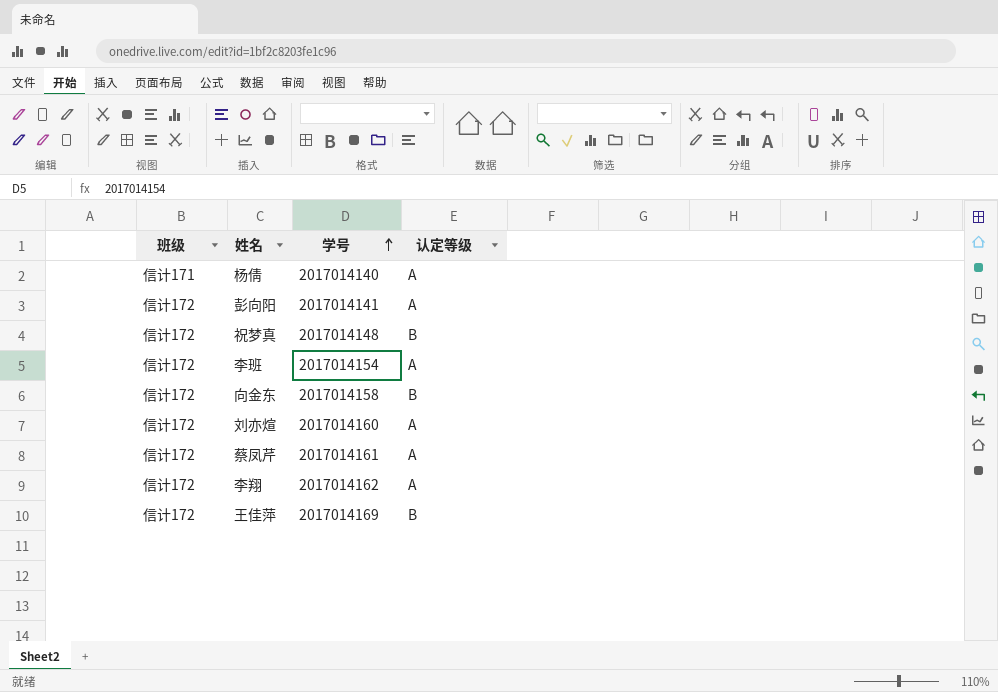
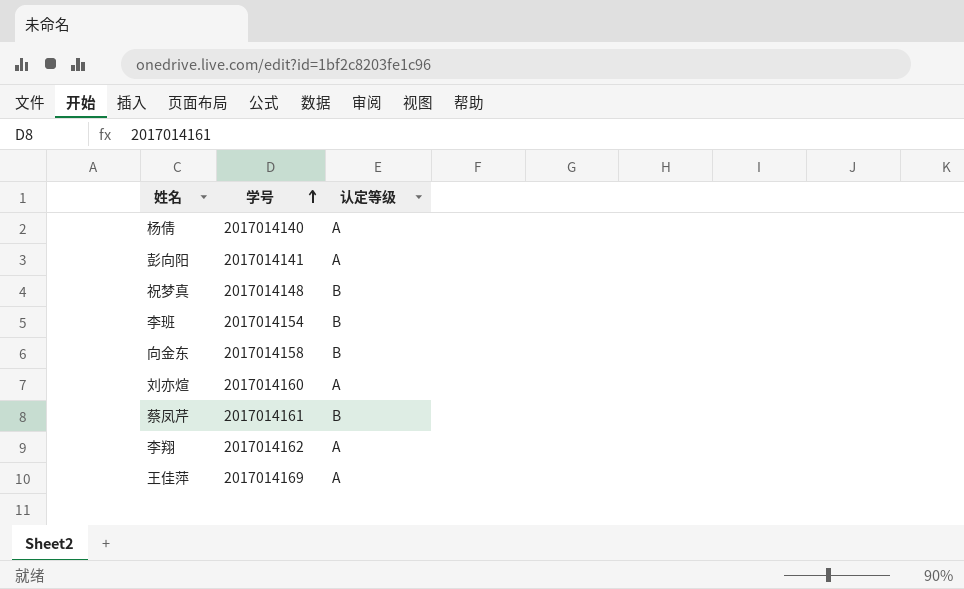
column 班级 | position: 1 -> none
李班 | 认定等级: A -> B
蔡凤芹 | 认定等级: A -> B
王佳萍 | 认定等级: B -> A

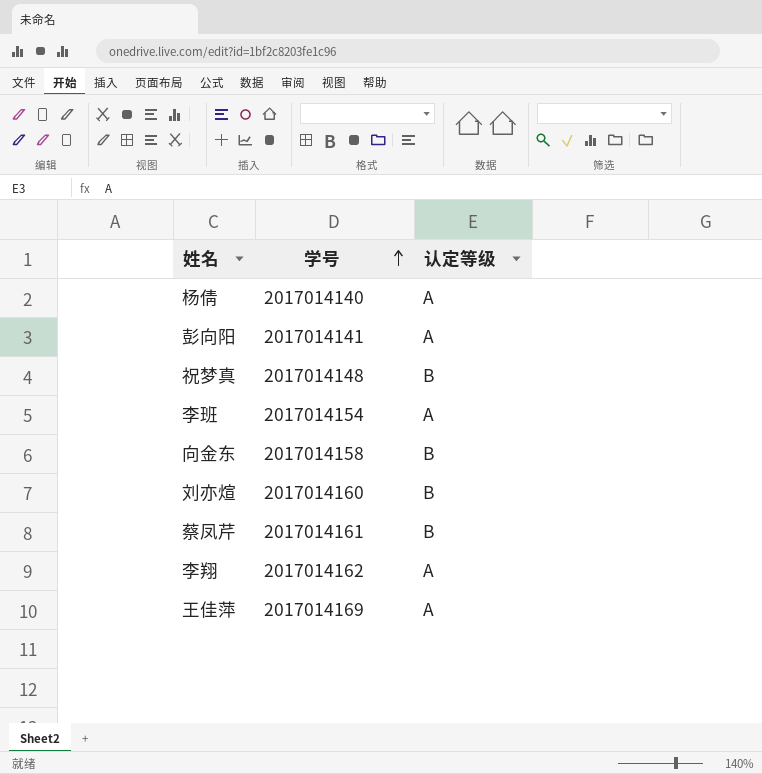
李班 | 认定等级: B -> A
刘亦煊 | 认定等级: A -> B

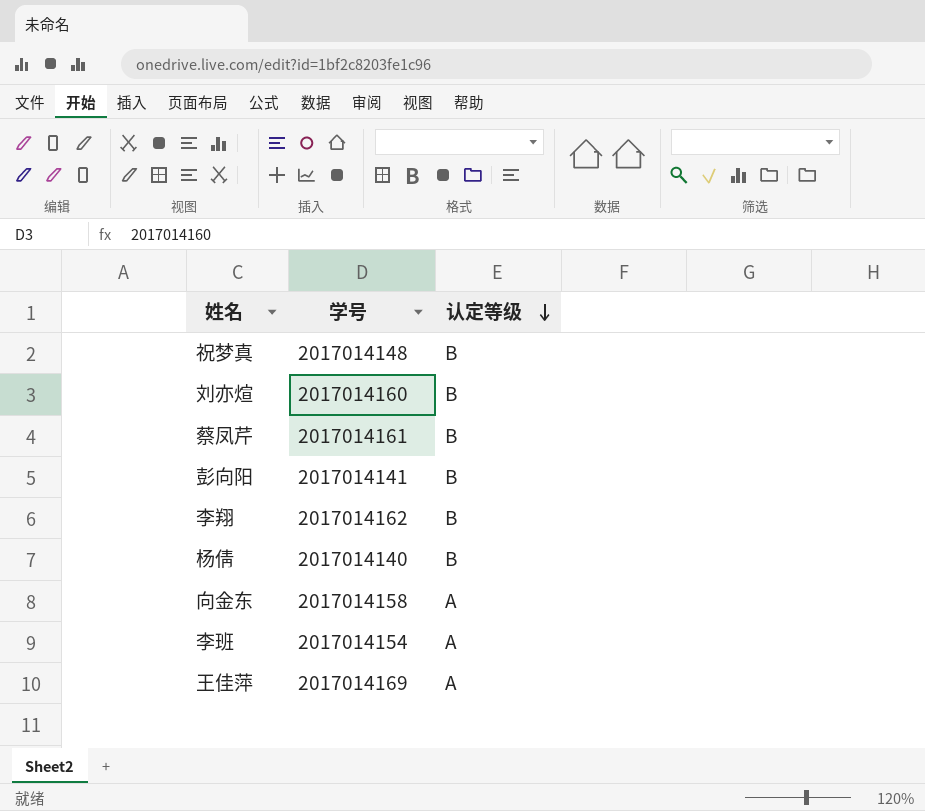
row order: 学号 ascending -> 认定等级 descending
彭向阳 | 认定等级: A -> B
李翔 | 认定等级: A -> B
杨倩 | 认定等级: A -> B
向金东 | 认定等级: B -> A

